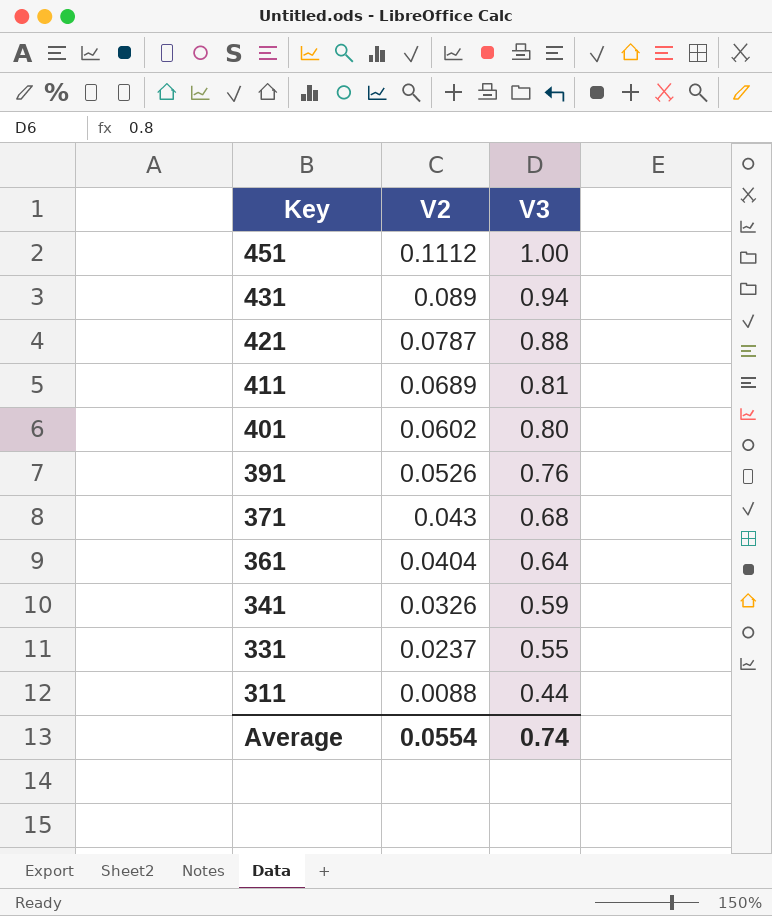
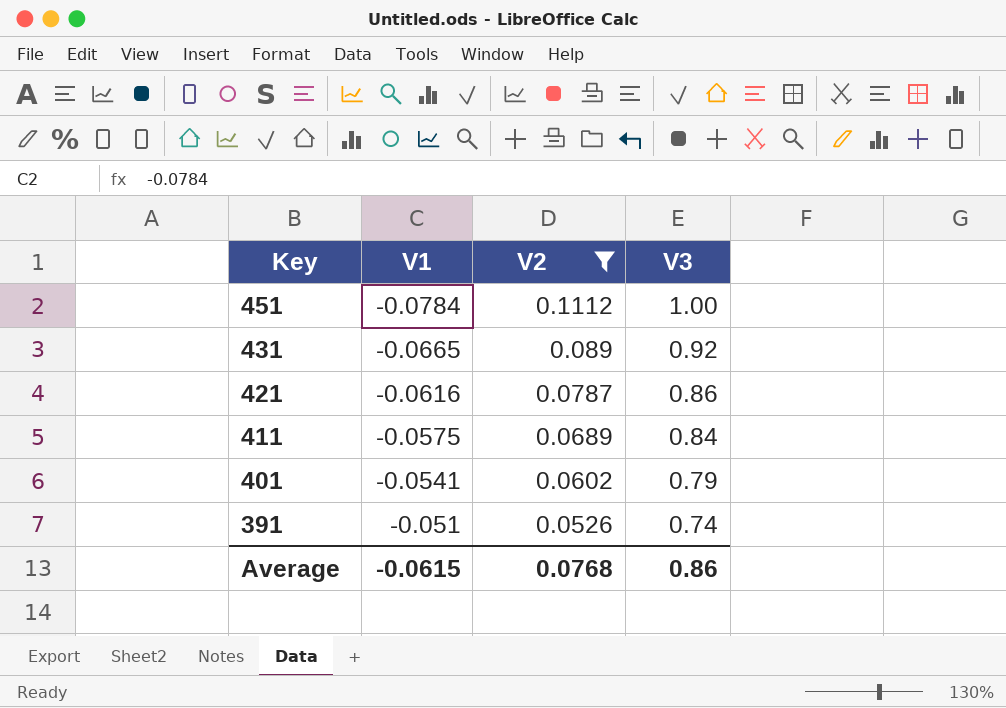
filter: none -> V2 >= 0.0526
column V1 | position: none -> 2
431 | V3: 0.94 -> 0.92
421 | V3: 0.88 -> 0.86
411 | V3: 0.81 -> 0.84
401 | V3: 0.80 -> 0.79
391 | V3: 0.76 -> 0.74
Average | V2: 0.0554 -> 0.0768
Average | V3: 0.74 -> 0.86

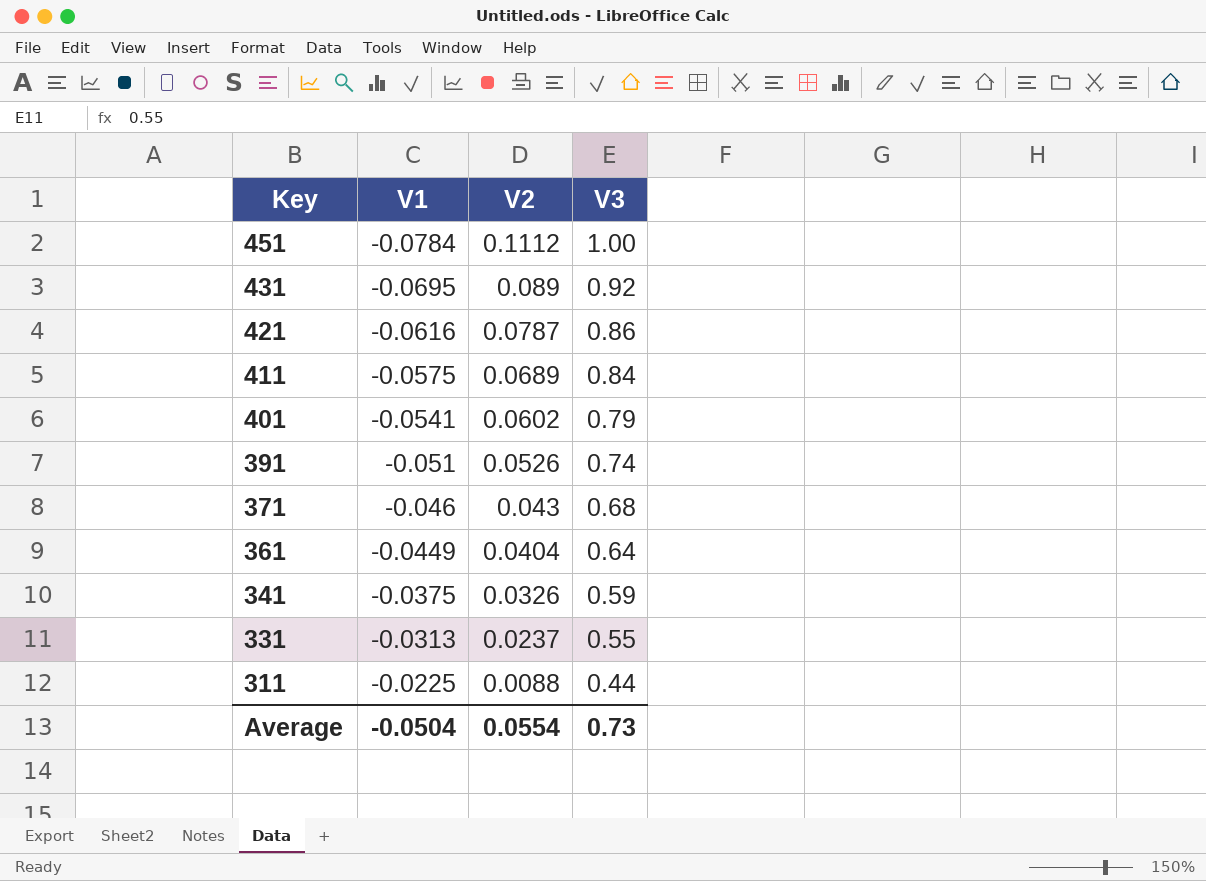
filter: V2 >= 0.0526 -> none
431 | V1: -0.0665 -> -0.0695
Average | V1: -0.0615 -> -0.0504
Average | V2: 0.0768 -> 0.0554
Average | V3: 0.86 -> 0.73

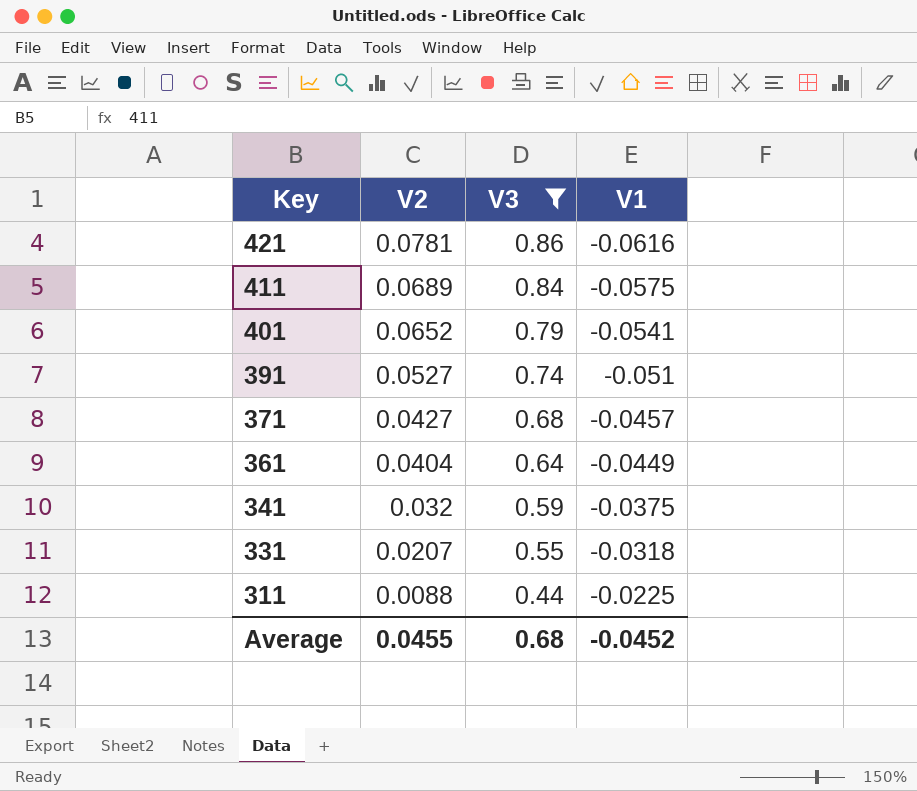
filter: none -> V3 <= 0.86
column V1 | position: 2 -> 4
421 | V2: 0.0787 -> 0.0781
401 | V2: 0.0602 -> 0.0652
391 | V2: 0.0526 -> 0.0527
371 | V2: 0.043 -> 0.0427
371 | V1: -0.046 -> -0.0457
341 | V2: 0.0326 -> 0.032
331 | V2: 0.0237 -> 0.0207
331 | V1: -0.0313 -> -0.0318
Average | V2: 0.0554 -> 0.0455
Average | V3: 0.73 -> 0.68
Average | V1: -0.0504 -> -0.0452

